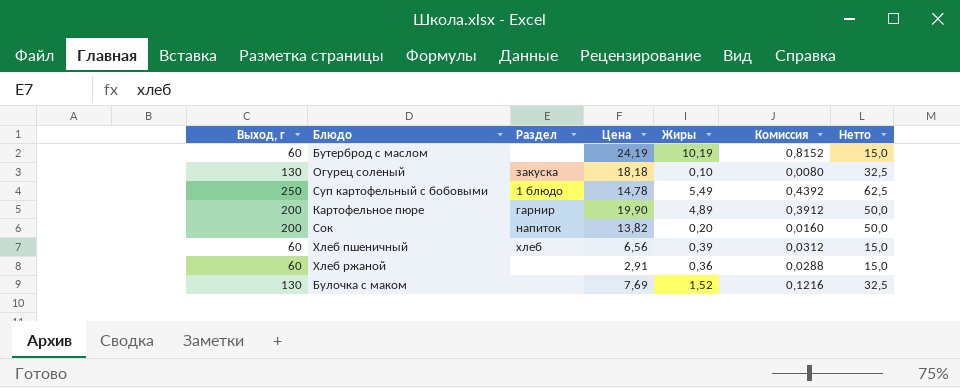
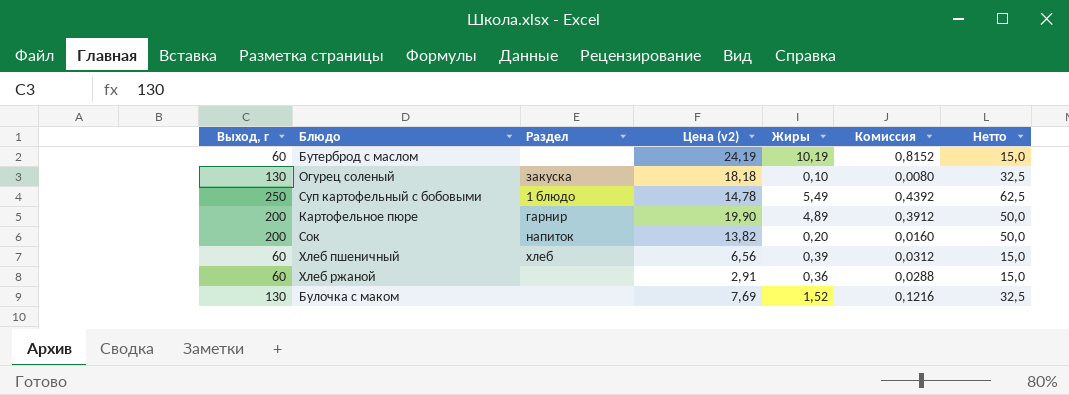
column name: Цена -> Цена (v2)

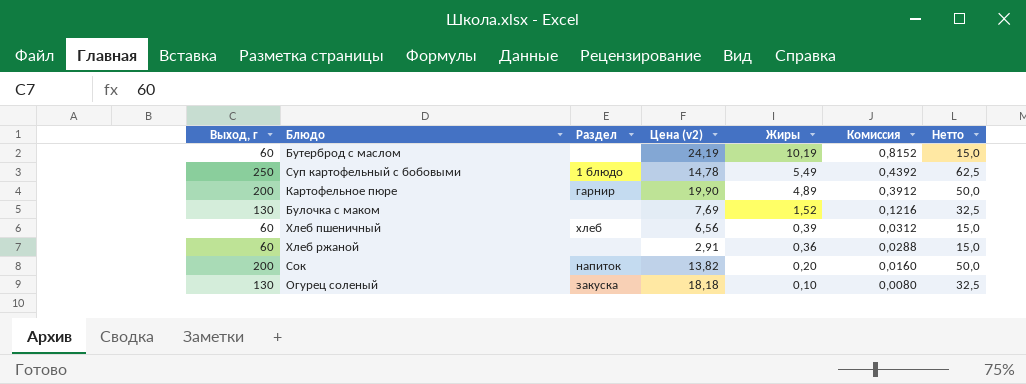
row order: none -> Жиры descending

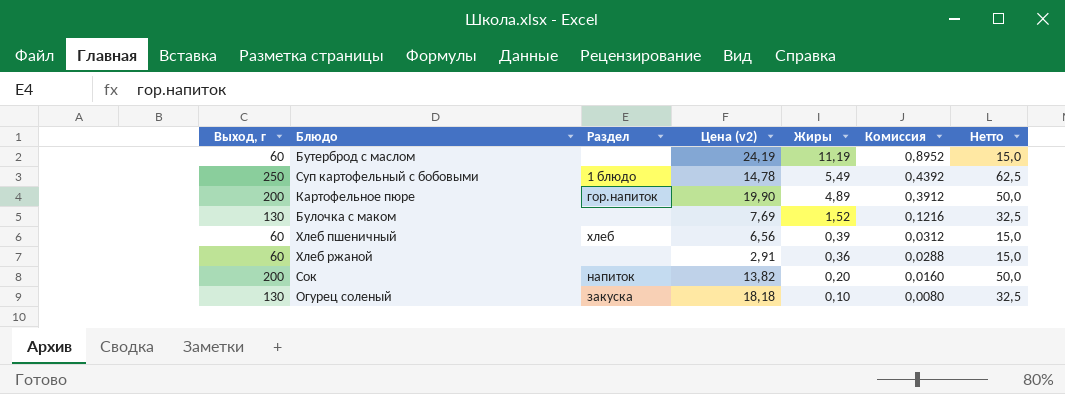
Бутерброд с маслом | Жиры: 10,19 -> 11,19
Бутерброд с маслом | Комиссия: 0,8152 -> 0,8952
Картофельное пюре | Раздел: гарнир -> гор.напиток

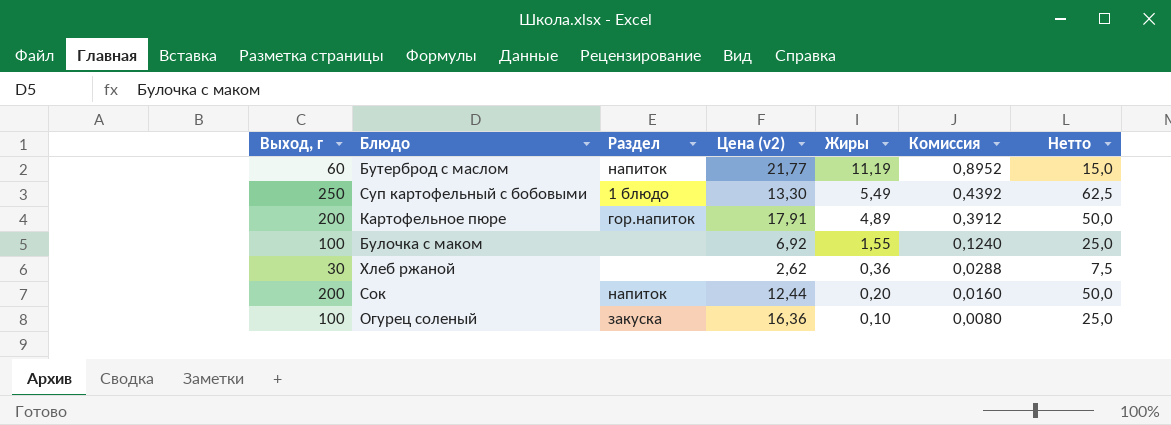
row Хлеб пшеничный: 60 | хлеб | 6,56 | 0,39 | 0,0312 | 15,0 -> none
Бутерброд с маслом | Раздел: none -> напиток
Бутерброд с маслом | Цена (v2): 24,19 -> 21,77
Суп картофельный с бобовыми | Цена (v2): 14,78 -> 13,30
Картофельное пюре | Цена (v2): 19,90 -> 17,91
Булочка с маком | Выход, г: 130 -> 100
Булочка с маком | Цена (v2): 7,69 -> 6,92
Булочка с маком | Жиры: 1,52 -> 1,55
Булочка с маком | Комиссия: 0,1216 -> 0,1240
Булочка с маком | Нетто: 32,5 -> 25,0
Хлеб ржаной | Выход, г: 60 -> 30
Хлеб ржаной | Цена (v2): 2,91 -> 2,62
Хлеб ржаной | Нетто: 15,0 -> 7,5
Сок | Цена (v2): 13,82 -> 12,44
Огурец соленый | Выход, г: 130 -> 100
Огурец соленый | Цена (v2): 18,18 -> 16,36
Огурец соленый | Нетто: 32,5 -> 25,0

